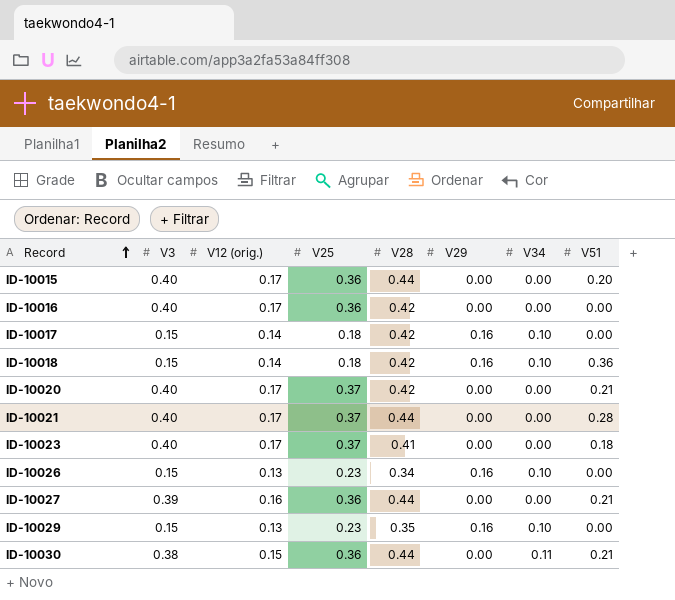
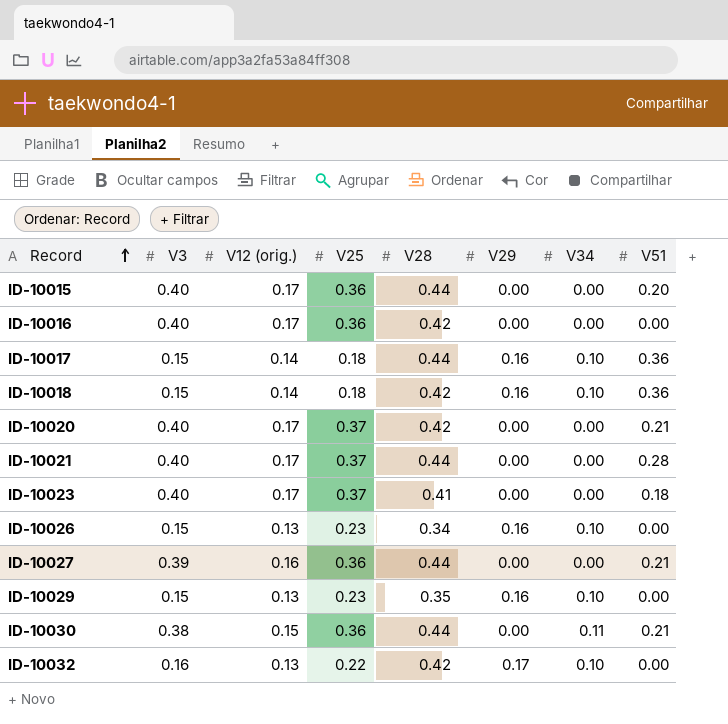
ID-10017 | V28: 0.42 -> 0.44
ID-10017 | V51: 0.00 -> 0.36
row ID-10032: none -> 0.16 | 0.13 | 0.22 | 0.42 | 0.17 | 0.10 | 0.00

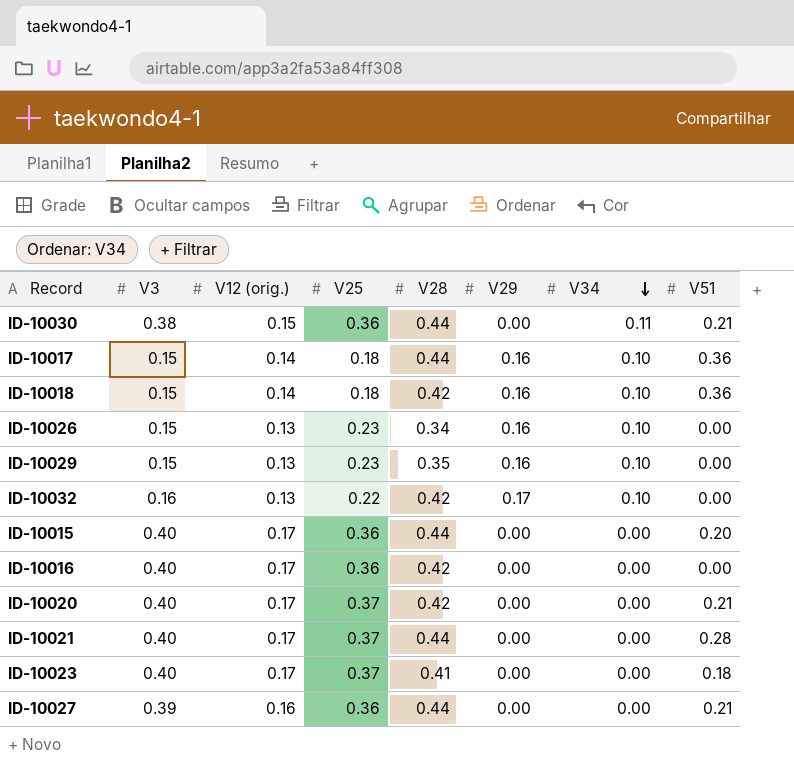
row order: Record ascending -> V34 descending

